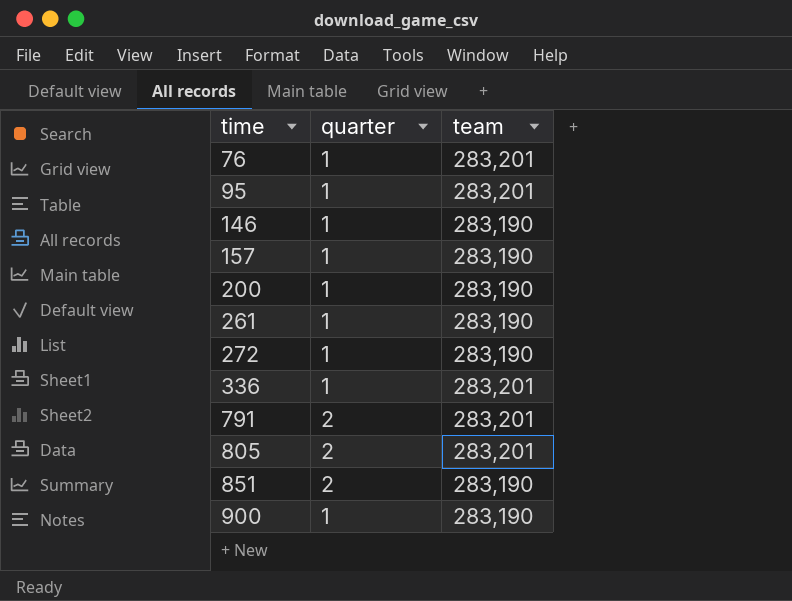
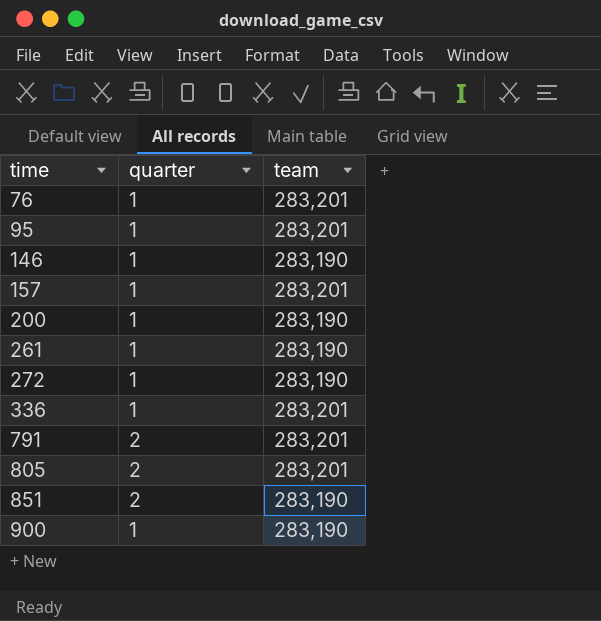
157 | team: 283,190 -> 283,201

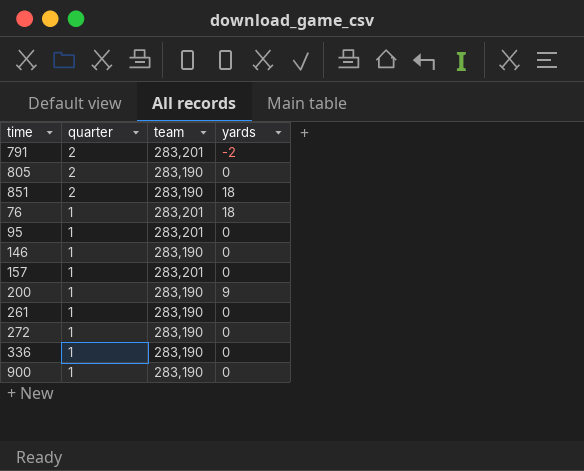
row order: time ascending -> quarter descending
column yards | position: none -> 4
805 | team: 283,201 -> 283,190
336 | team: 283,201 -> 283,190

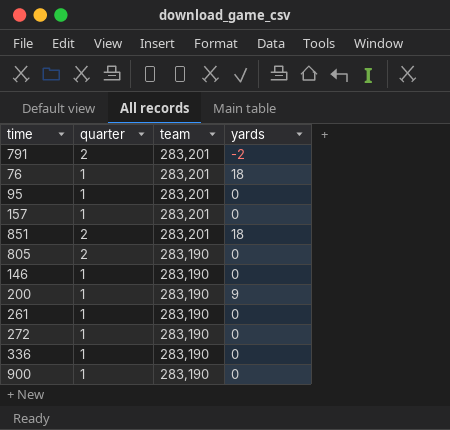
row order: quarter descending -> team descending
851 | team: 283,190 -> 283,201

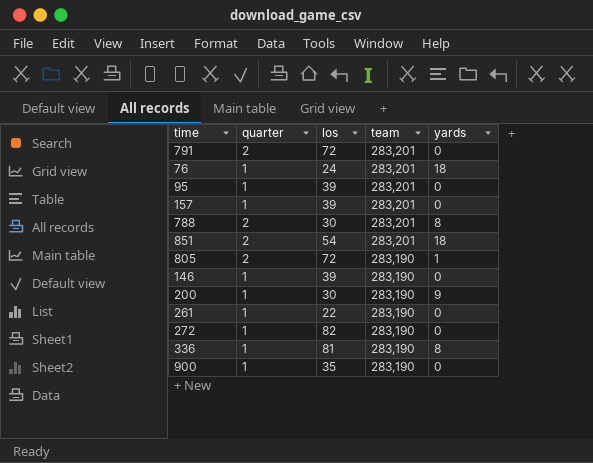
column los | position: none -> 3
791 | yards: -2 -> 0
row 788: none -> 2 | 30 | 283,201 | 8
805 | yards: 0 -> 1
336 | yards: 0 -> 8

